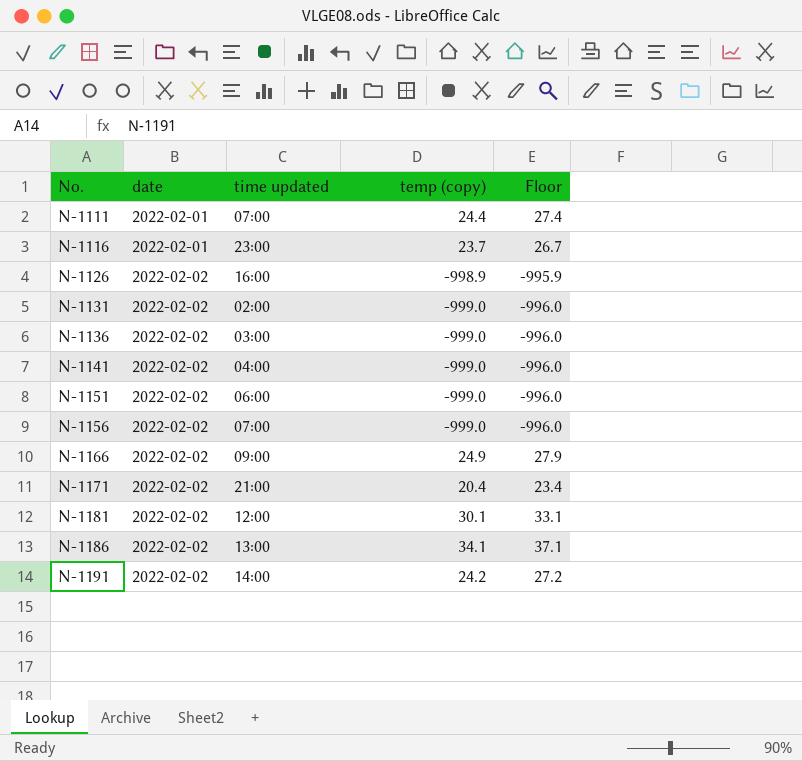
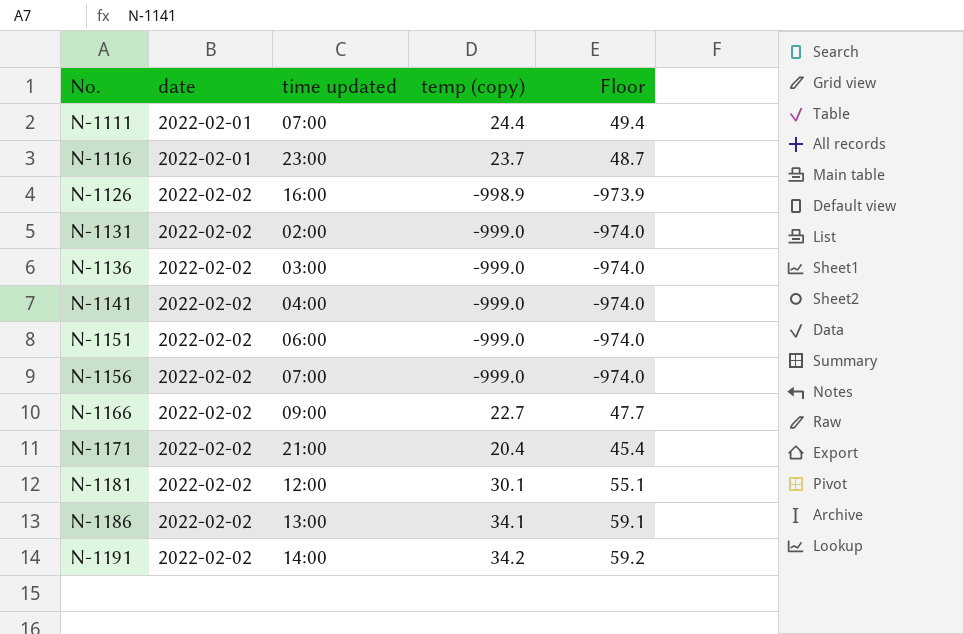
column Floor | formula: [temp (copy)] + 3 -> [temp (copy)] + 25
N-1166 | temp (copy): 24.9 -> 22.7
N-1191 | temp (copy): 24.2 -> 34.2

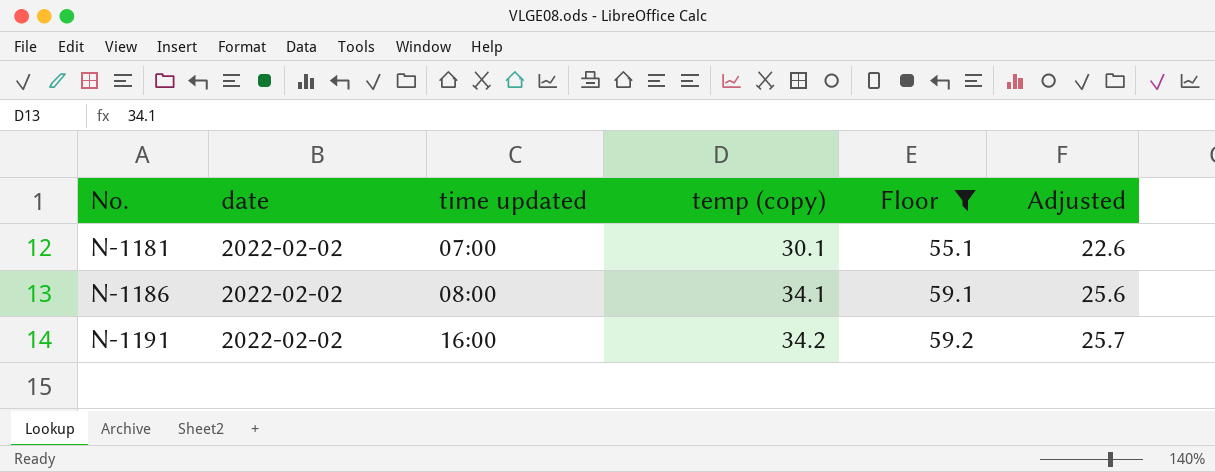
filter: none -> Floor >= 55.1
column Adjusted | formula: none -> [temp (copy)] * 0.75
N-1181 | time updated: 12:00 -> 07:00
N-1186 | time updated: 13:00 -> 08:00
N-1191 | time updated: 14:00 -> 16:00

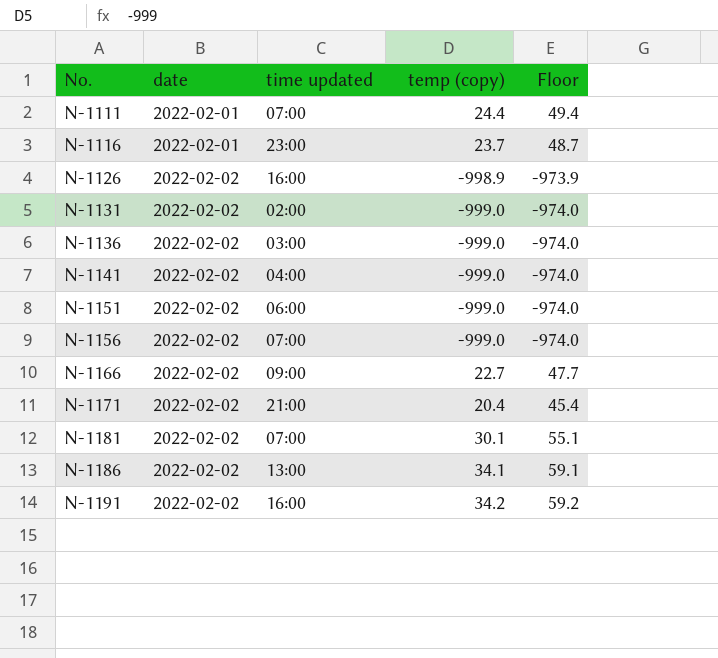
filter: Floor >= 55.1 -> none
column Adjusted | formula: [temp (copy)] * 0.75 -> none
N-1186 | time updated: 08:00 -> 13:00

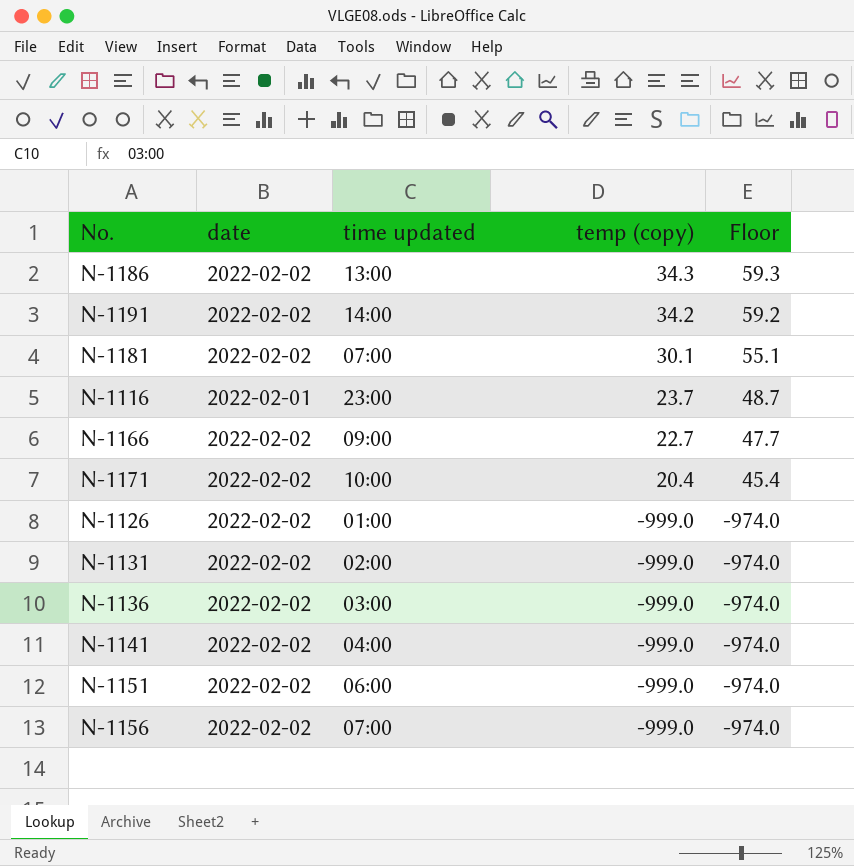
row order: No. ascending -> temp (copy) descending
row N-1111: 2022-02-01 | 07:00 | 24.4 | 49.4 -> none
N-1186 | temp (copy): 34.1 -> 34.3
N-1186 | Floor: 59.1 -> 59.3
N-1191 | time updated: 16:00 -> 14:00
N-1171 | time updated: 21:00 -> 10:00
N-1126 | time updated: 16:00 -> 01:00
N-1126 | temp (copy): -998.9 -> -999.0
N-1126 | Floor: -973.9 -> -974.0

